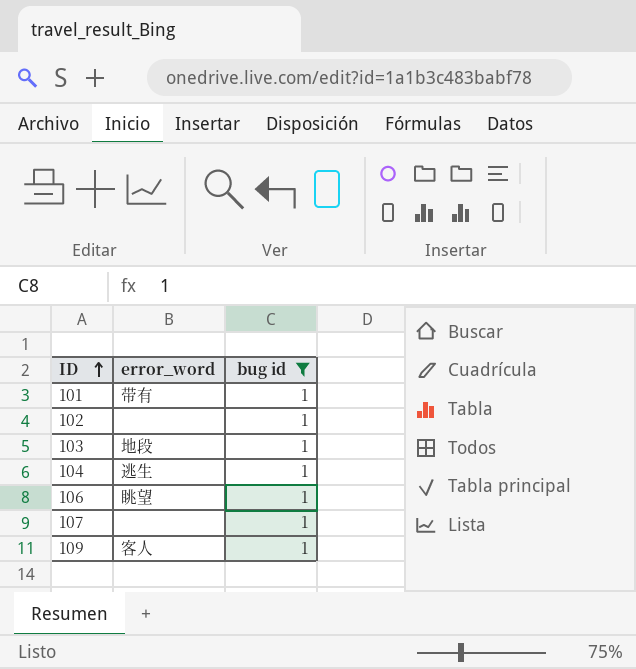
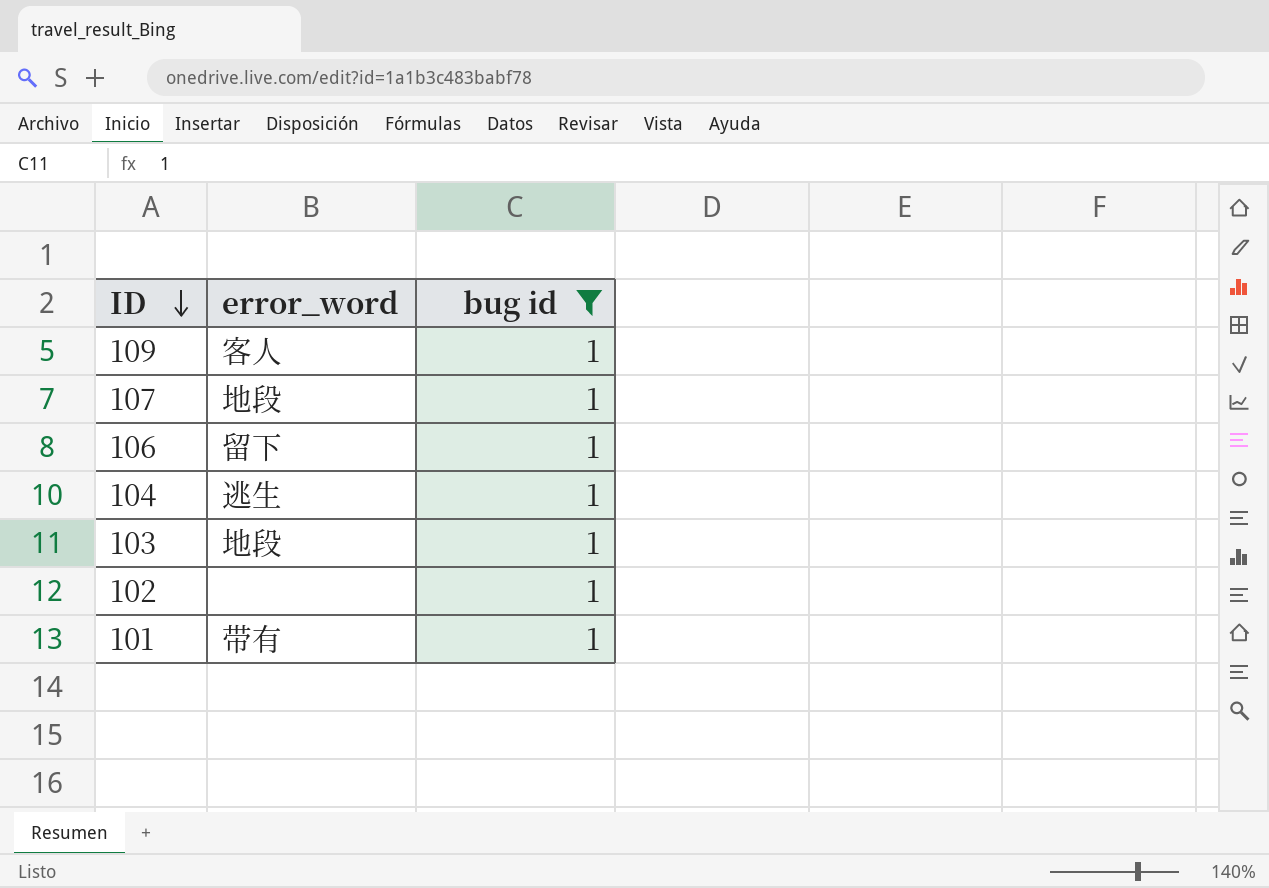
row order: ID ascending -> ID descending
107 | error_word: none -> 地段
106 | error_word: 眺望 -> 留下

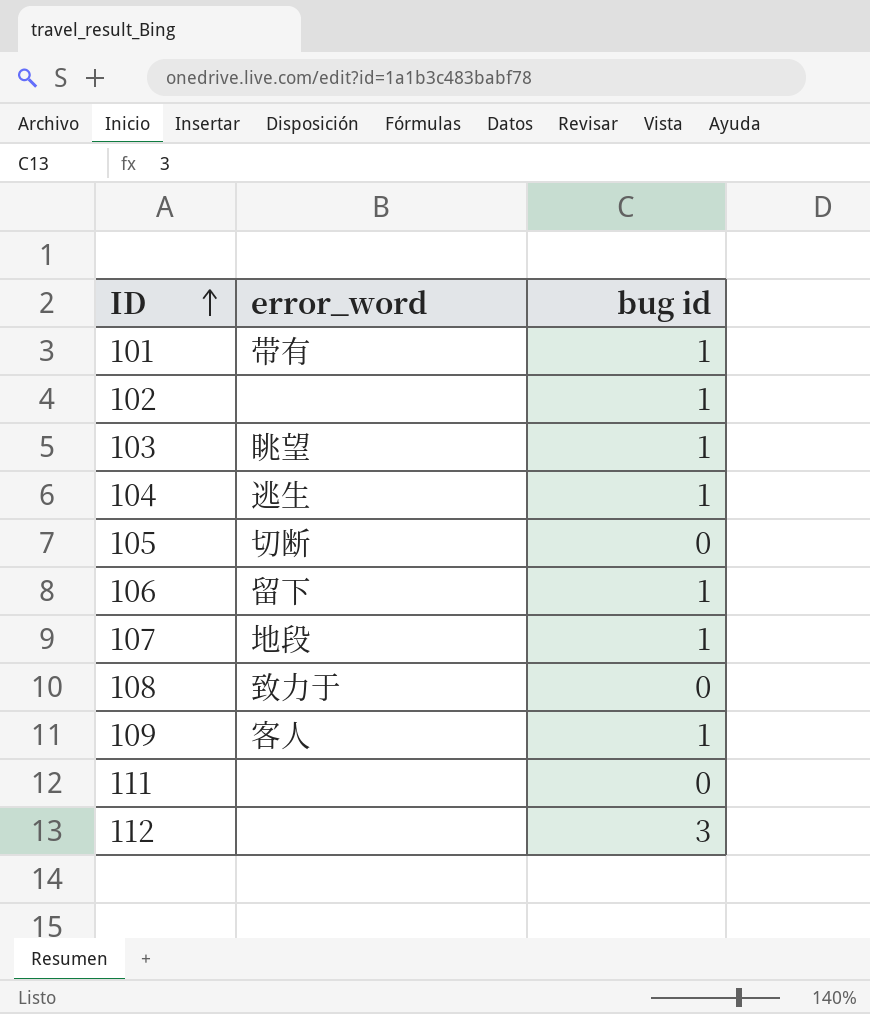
filter: bug id = 1 -> none
row order: ID descending -> ID ascending
103 | error_word: 地段 -> 眺望

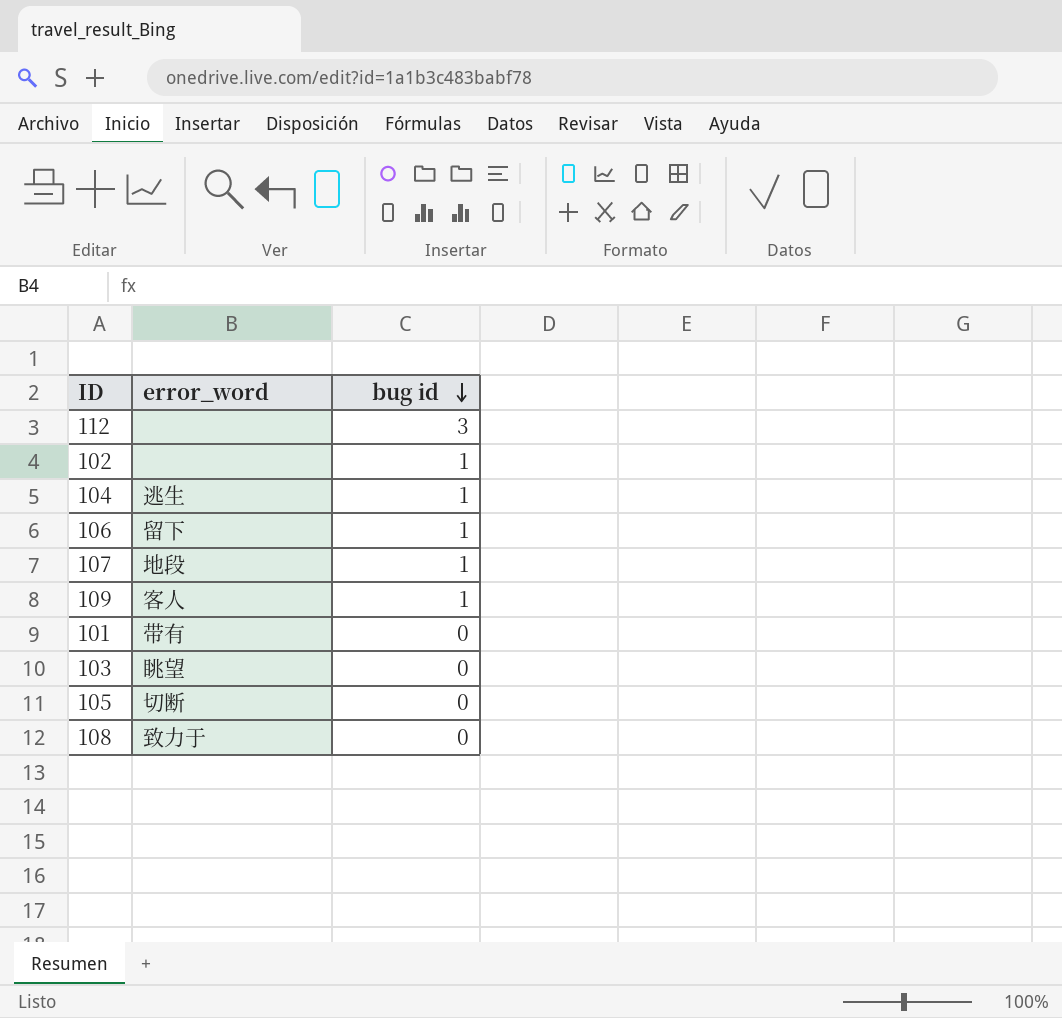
row order: ID ascending -> bug id descending
row 111: none | 0 -> none
101 | bug id: 1 -> 0
103 | bug id: 1 -> 0

